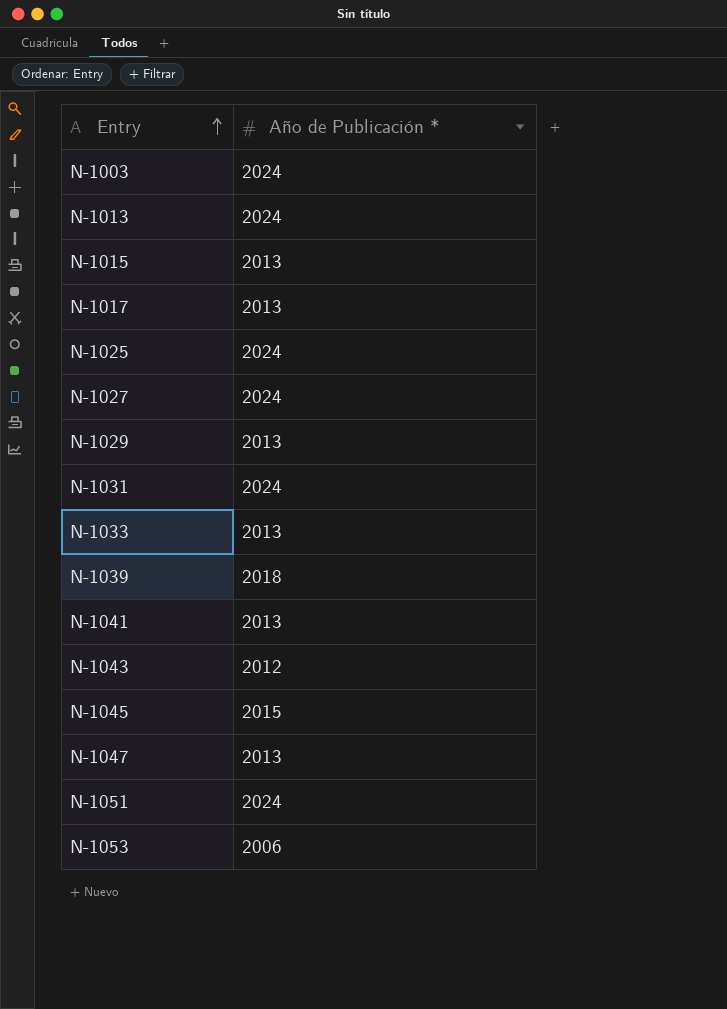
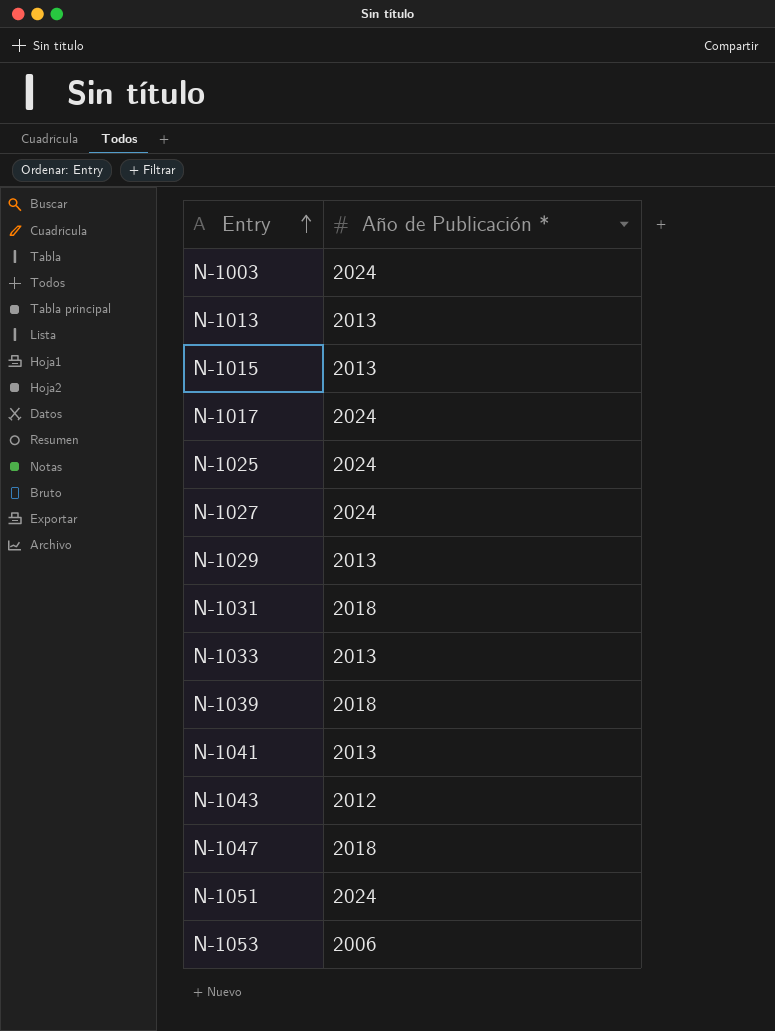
row N-1045: 2015 -> none
N-1013 | Año de Publicación *: 2024 -> 2013
N-1017 | Año de Publicación *: 2013 -> 2024
N-1031 | Año de Publicación *: 2024 -> 2018
N-1047 | Año de Publicación *: 2013 -> 2018

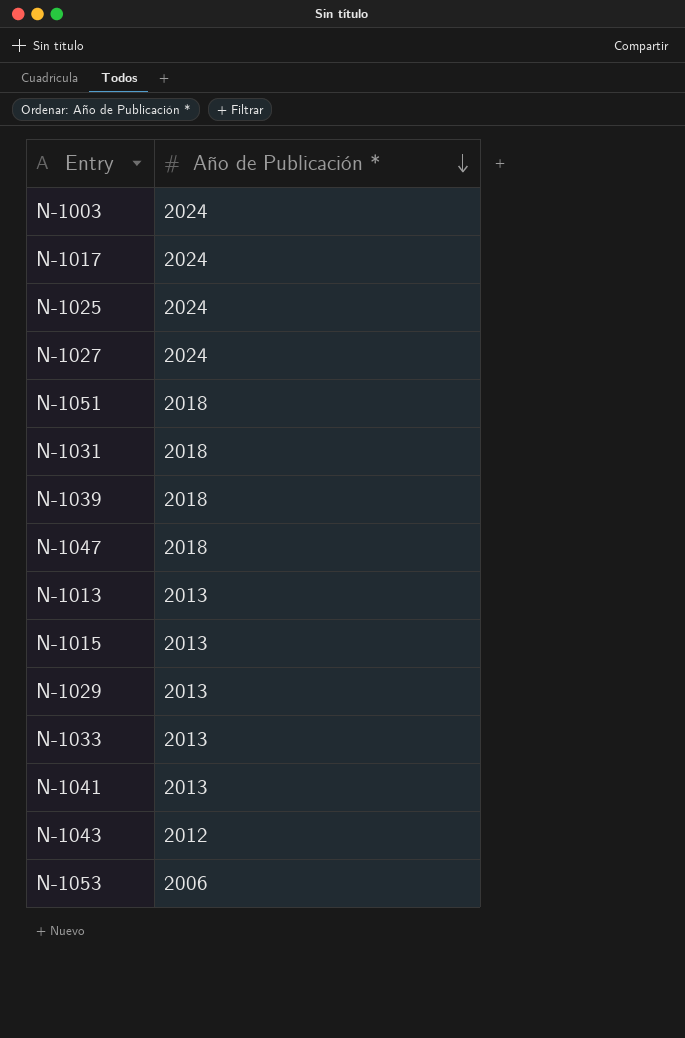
row order: Entry ascending -> Año de Publicación * descending
N-1051 | Año de Publicación *: 2024 -> 2018

